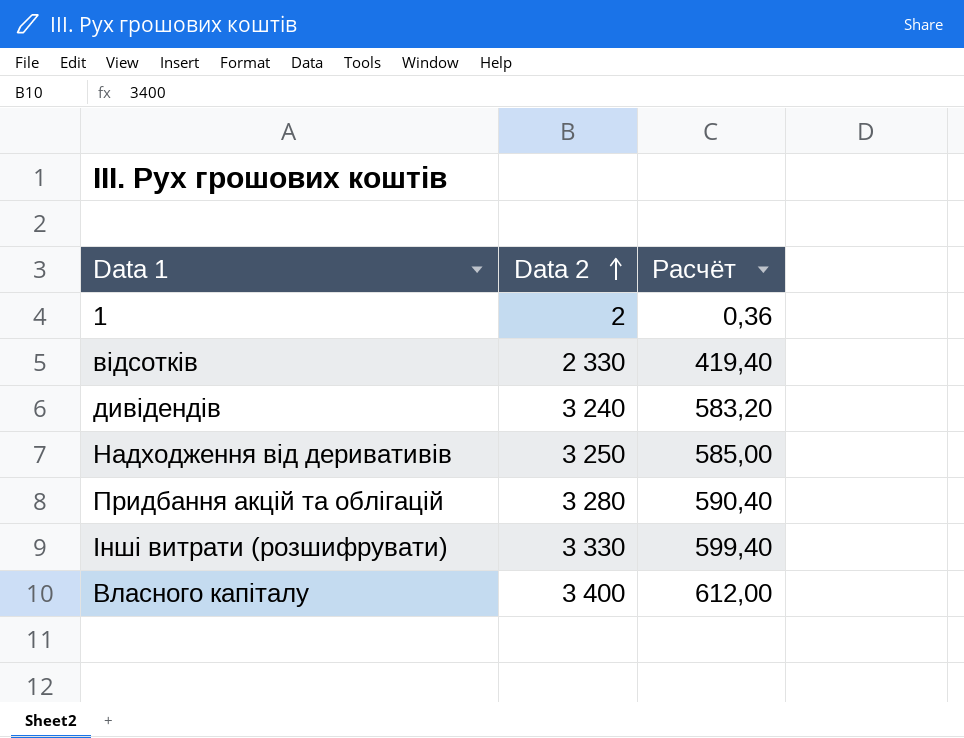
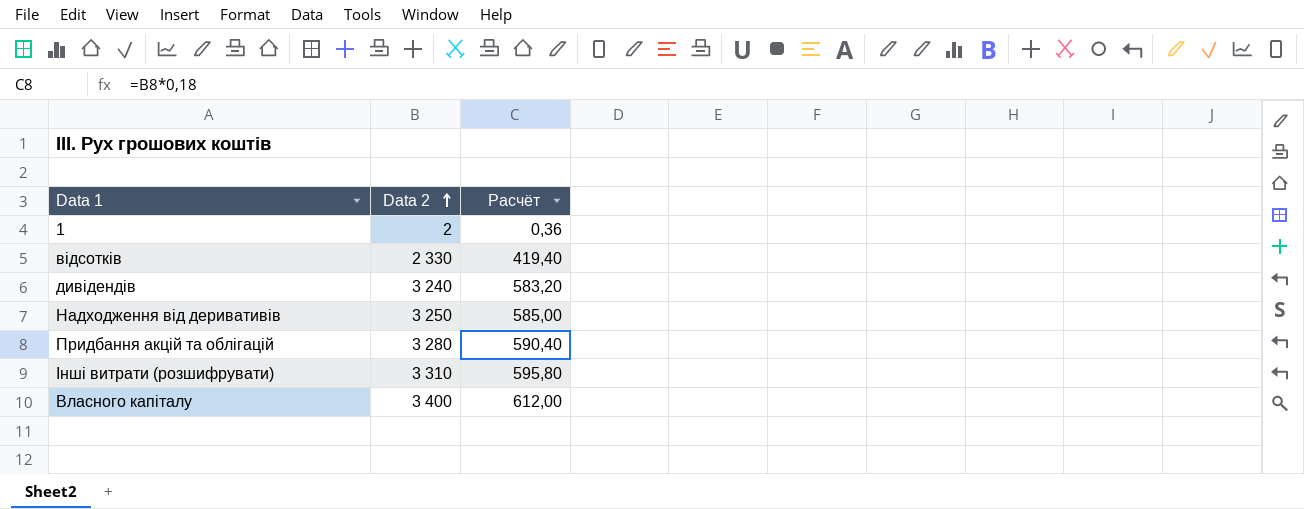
Інші витрати (розшифрувати) | Data 2: 3 330 -> 3 310
Інші витрати (розшифрувати) | Расчёт: 599,40 -> 595,80

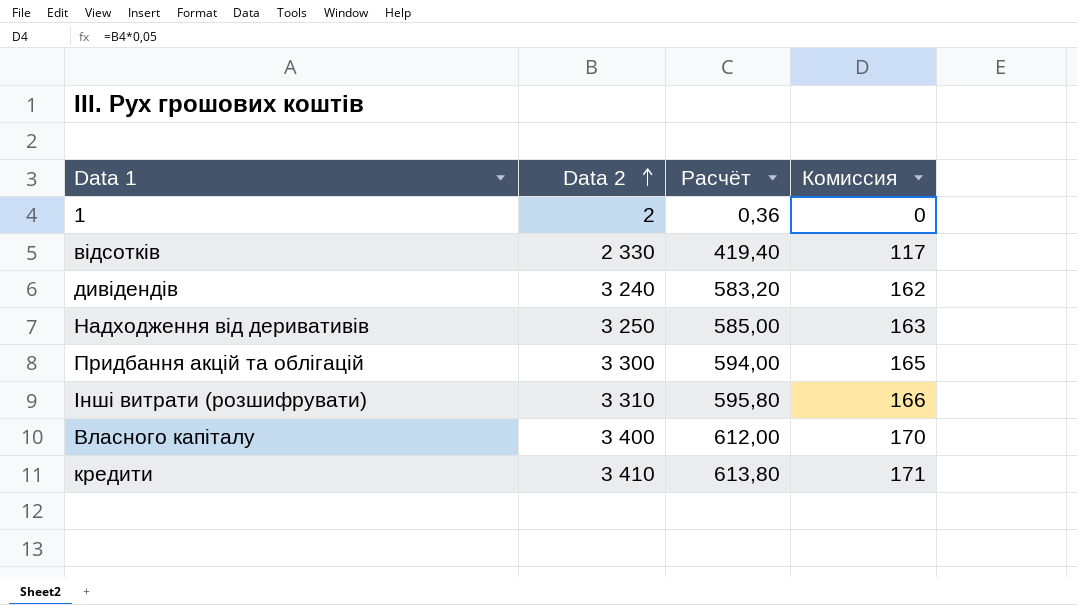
column Комиссия | formula: none -> [Data 2] * 0,05
Придбання акцій та облігацій | Data 2: 3 280 -> 3 300
Придбання акцій та облігацій | Расчёт: 590,40 -> 594,00
row кредити: none -> 3 410 | 613,80 | 171

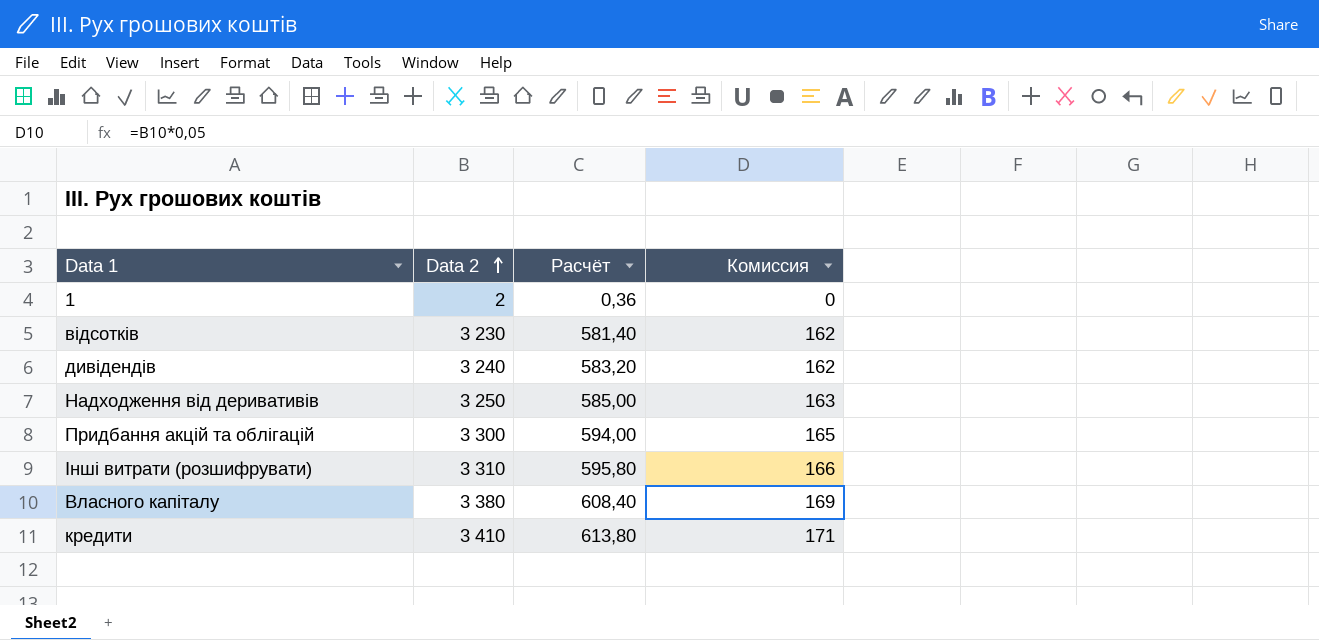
відсотків | Data 2: 2 330 -> 3 230
відсотків | Расчёт: 419,40 -> 581,40
відсотків | Комиссия: 117 -> 162
Власного капіталу | Data 2: 3 400 -> 3 380
Власного капіталу | Расчёт: 612,00 -> 608,40
Власного капіталу | Комиссия: 170 -> 169

